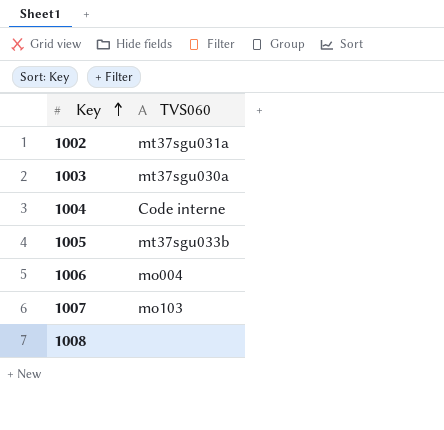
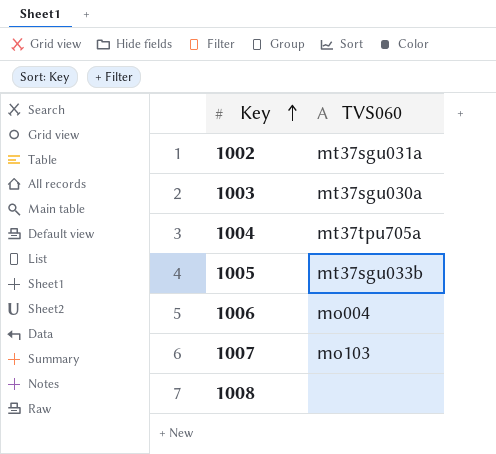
1004 | TVS060: Code interne -> mt37tpu705a

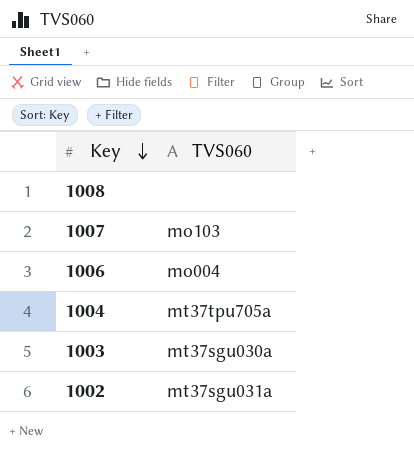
row order: Key ascending -> Key descending
row 1005: mt37sgu033b -> none

